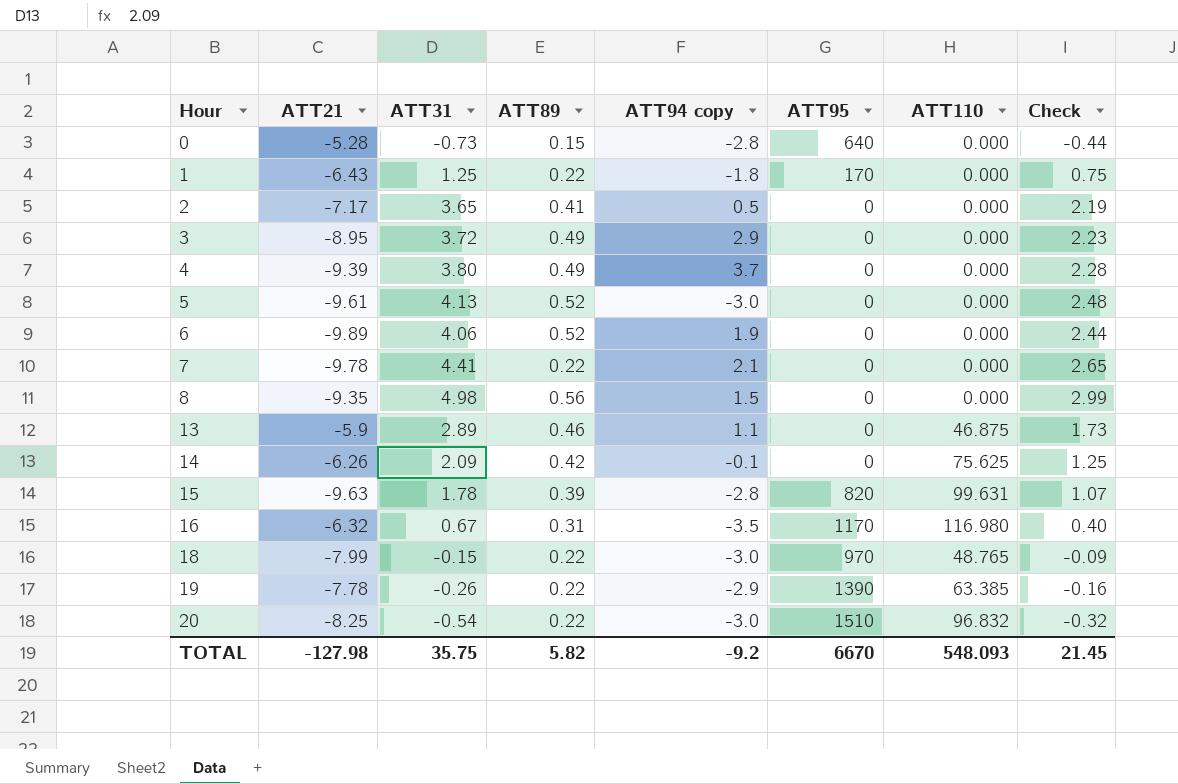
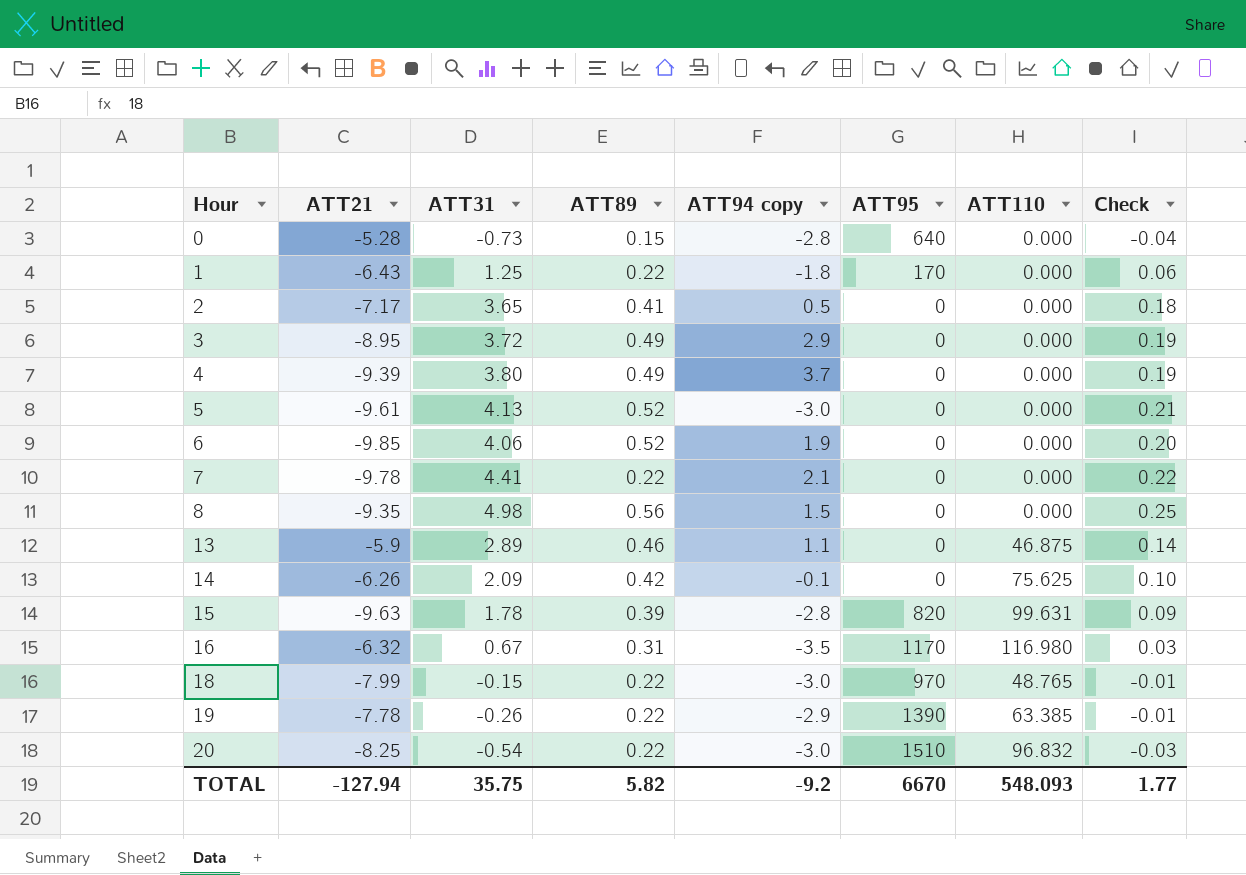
column Check | formula: [ATT31] * 0.6 -> [ATT31] * 0.05
6 | ATT21: -9.89 -> -9.85
TOTAL | ATT21: -127.98 -> -127.94
TOTAL | Check: 21.45 -> 1.77

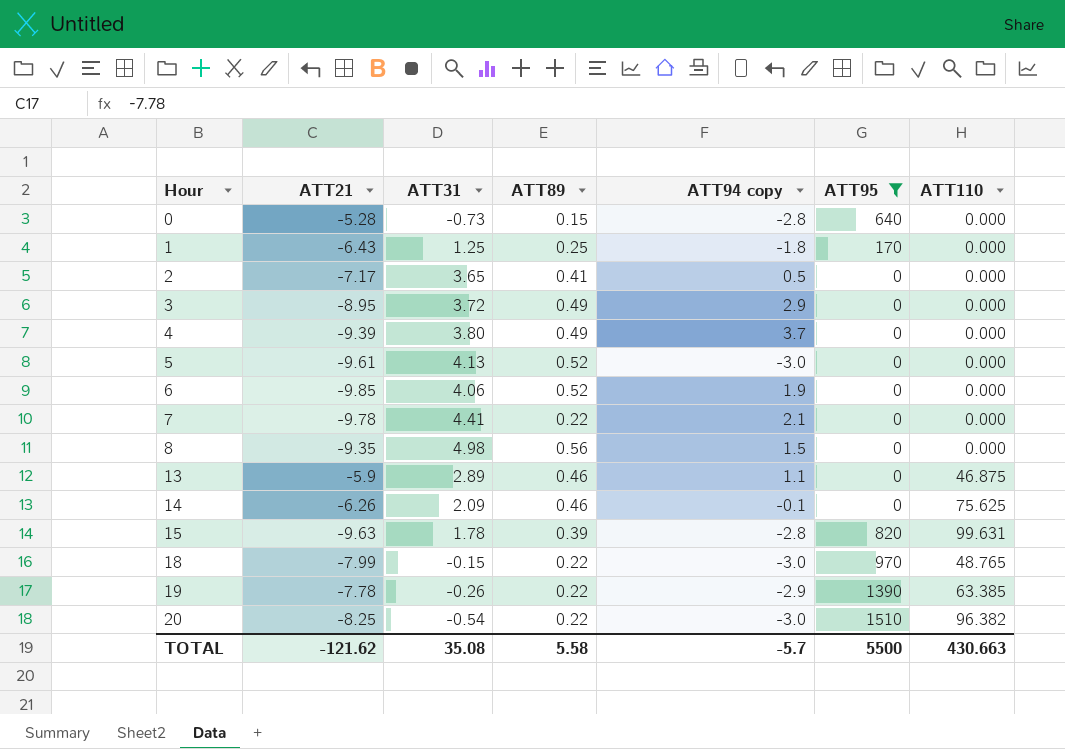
filter: none -> ATT95 != 1170
column Check | formula: [ATT31] * 0.05 -> none
1 | ATT89: 0.22 -> 0.25
14 | ATT89: 0.42 -> 0.46
20 | ATT110: 96.832 -> 96.382
TOTAL | ATT21: -127.94 -> -121.62
TOTAL | ATT31: 35.75 -> 35.08
TOTAL | ATT89: 5.82 -> 5.58
TOTAL | ATT94 copy: -9.2 -> -5.7
TOTAL | ATT95: 6670 -> 5500
TOTAL | ATT110: 548.093 -> 430.663

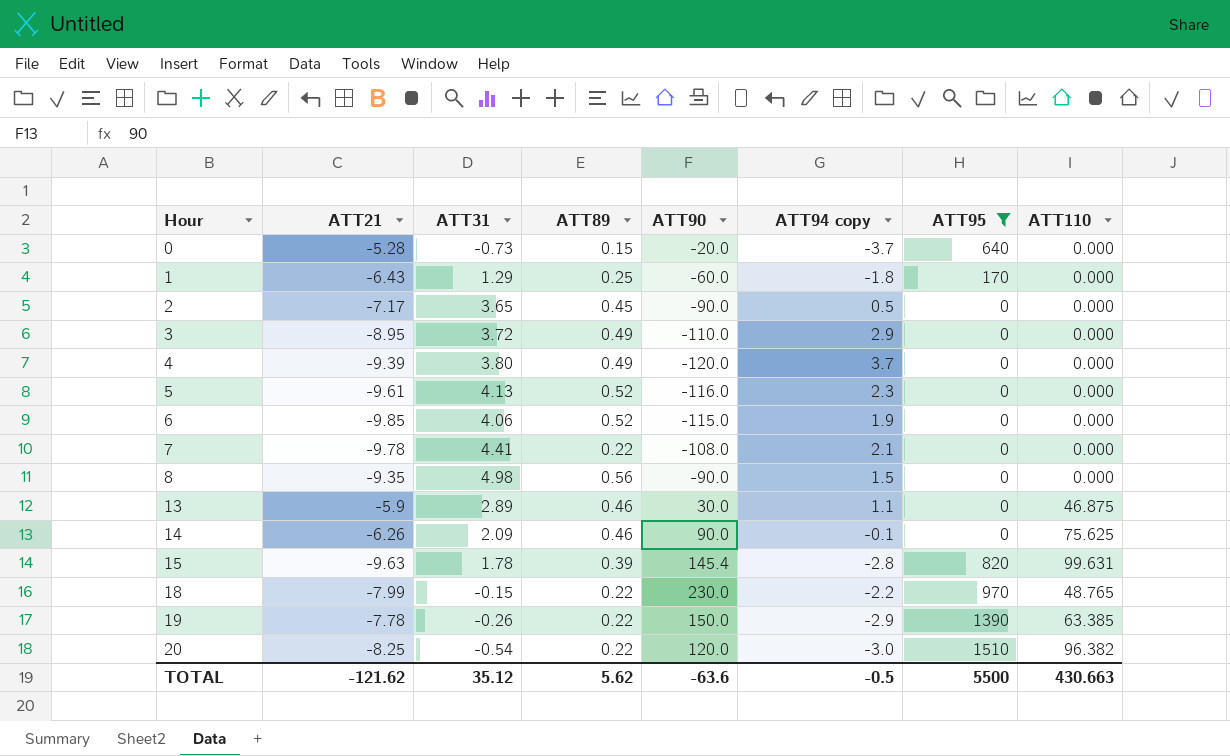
column ATT90 | position: none -> 5
0 | ATT94 copy: -2.8 -> -3.7
1 | ATT31: 1.25 -> 1.29
2 | ATT89: 0.41 -> 0.45
5 | ATT94 copy: -3.0 -> 2.3
18 | ATT94 copy: -3.0 -> -2.2
TOTAL | ATT31: 35.08 -> 35.12
TOTAL | ATT89: 5.58 -> 5.62
TOTAL | ATT94 copy: -5.7 -> -0.5

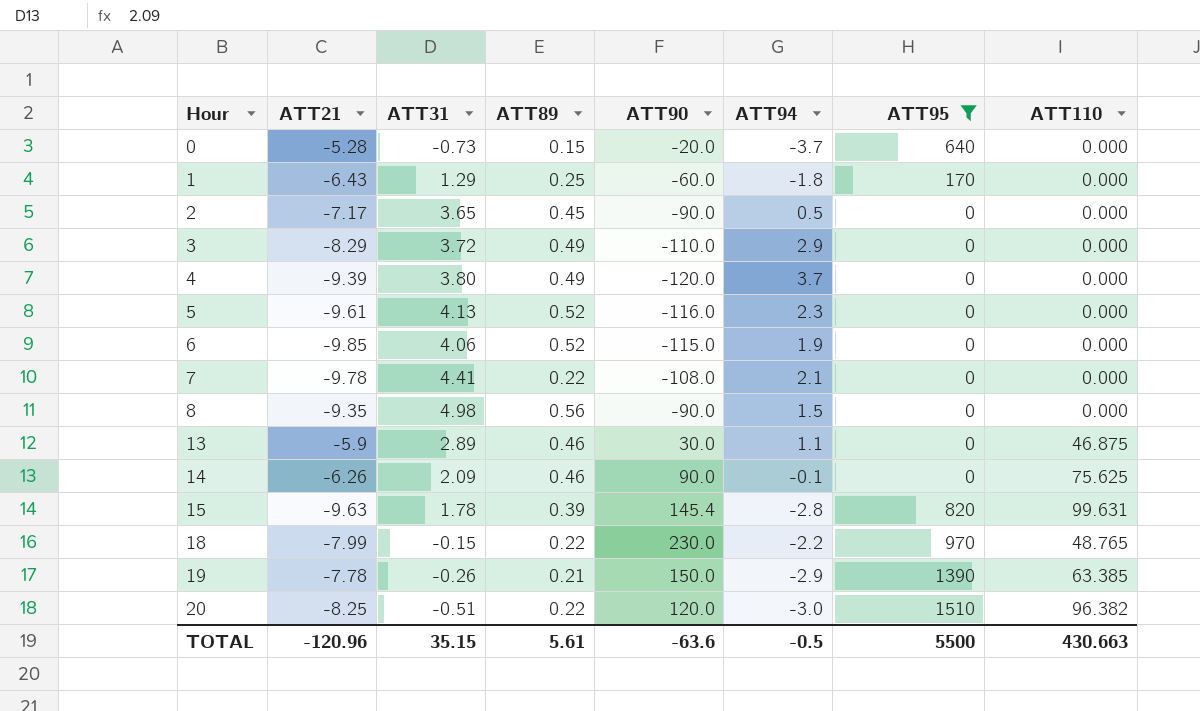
column name: ATT94 copy -> ATT94
3 | ATT21: -8.95 -> -8.29
19 | ATT89: 0.22 -> 0.21
20 | ATT31: -0.54 -> -0.51
TOTAL | ATT21: -121.62 -> -120.96
TOTAL | ATT31: 35.12 -> 35.15
TOTAL | ATT89: 5.62 -> 5.61

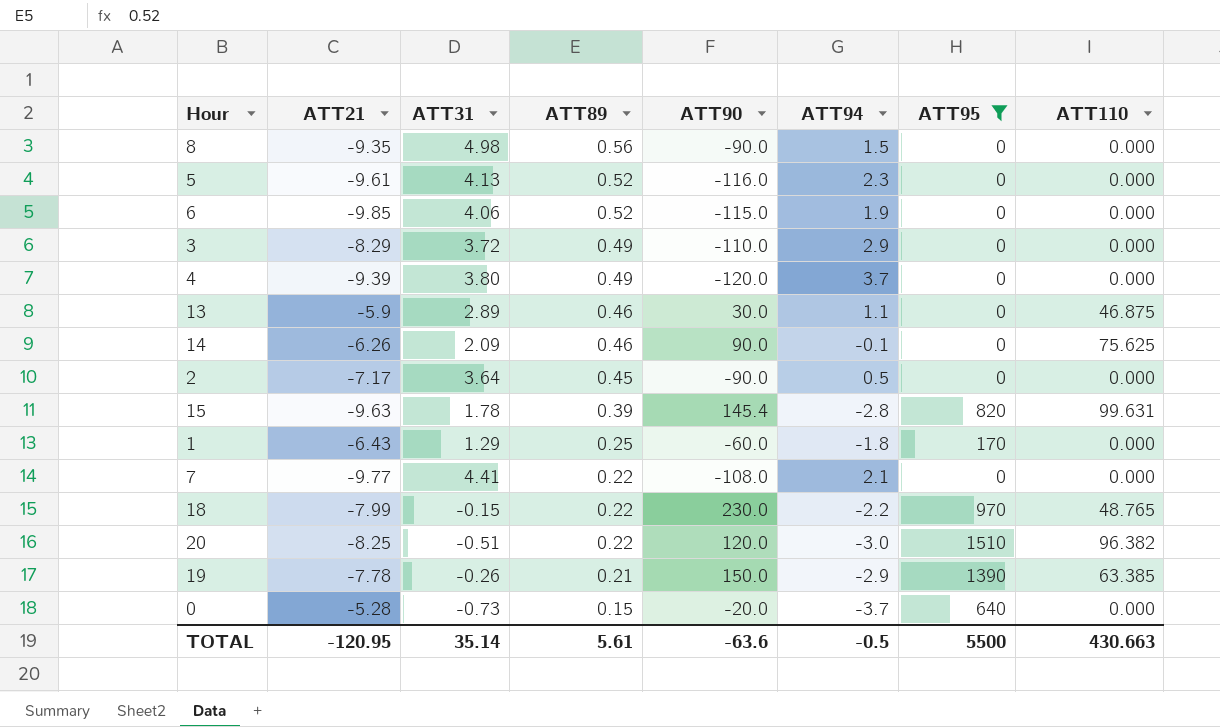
row order: Hour ascending -> ATT89 descending
2 | ATT31: 3.65 -> 3.64
7 | ATT21: -9.78 -> -9.77
TOTAL | ATT21: -120.96 -> -120.95
TOTAL | ATT31: 35.15 -> 35.14

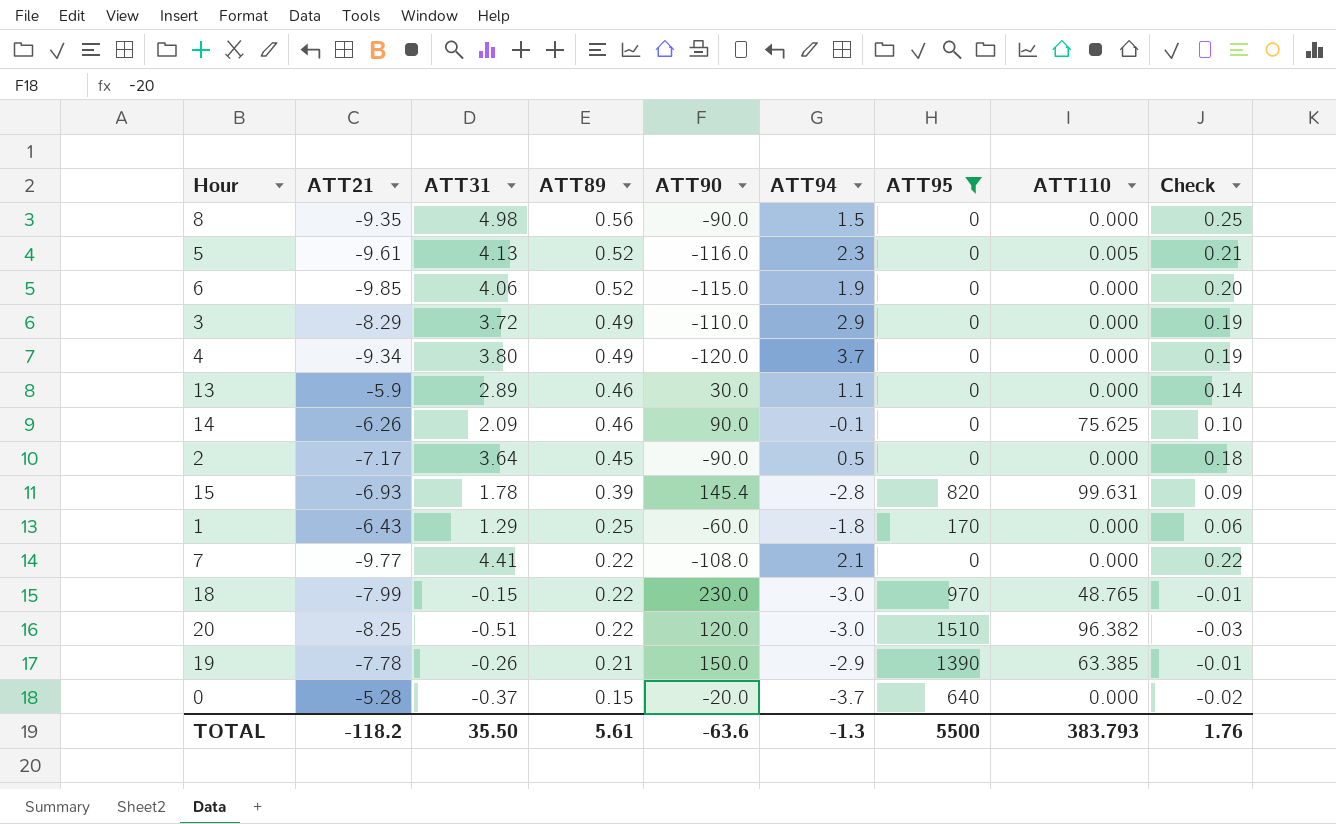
column Check | formula: none -> [ATT31] * 0.05
5 | ATT110: 0.000 -> 0.005
4 | ATT21: -9.39 -> -9.34
13 | ATT110: 46.875 -> 0.000
15 | ATT21: -9.63 -> -6.93
18 | ATT94: -2.2 -> -3.0
0 | ATT31: -0.73 -> -0.37
TOTAL | ATT21: -120.95 -> -118.2
TOTAL | ATT31: 35.14 -> 35.50
TOTAL | ATT94: -0.5 -> -1.3
TOTAL | ATT110: 430.663 -> 383.793

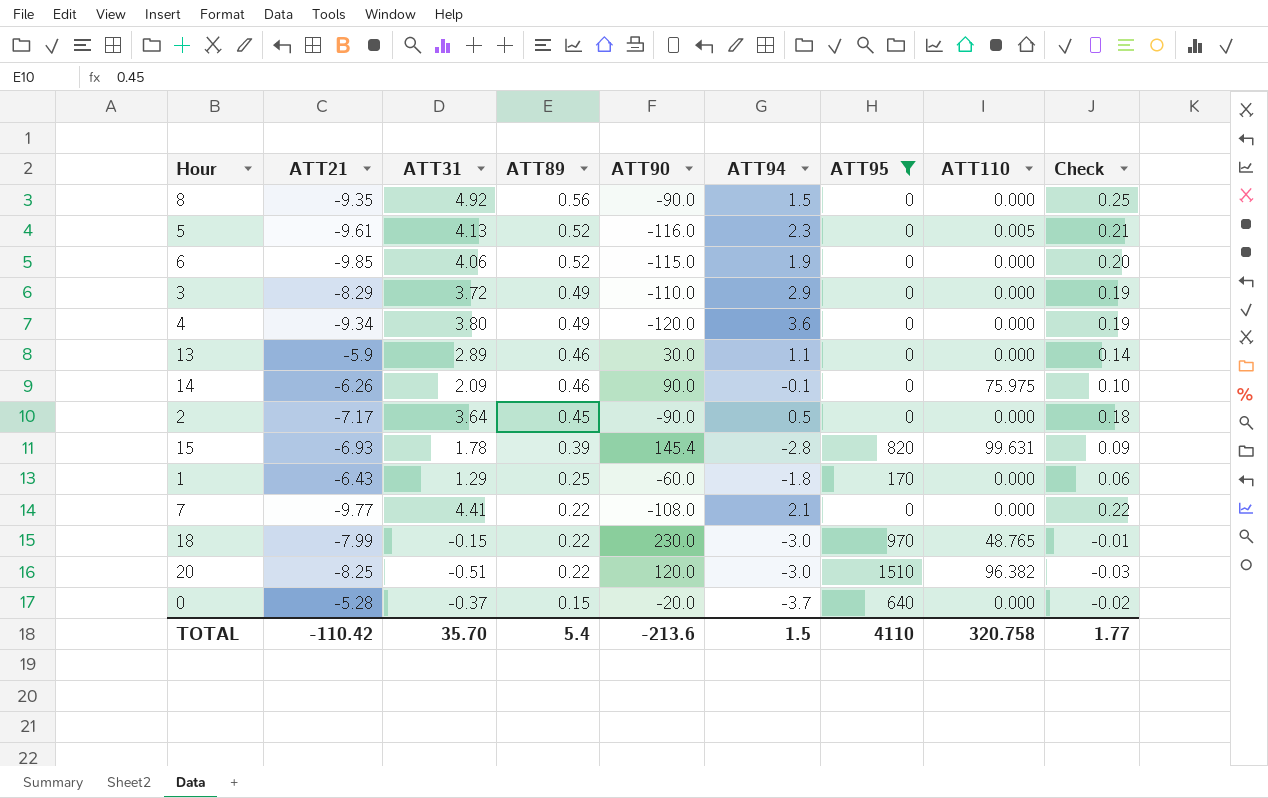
row 19: -7.78 | -0.26 | 0.21 | 150.0 | -2.9 | 1390 | 63.385 | -0.01 -> none
8 | ATT31: 4.98 -> 4.92
4 | ATT94: 3.7 -> 3.6
14 | ATT110: 75.625 -> 75.975
TOTAL | ATT21: -118.2 -> -110.42
TOTAL | ATT31: 35.50 -> 35.70
TOTAL | ATT89: 5.61 -> 5.4
TOTAL | ATT90: -63.6 -> -213.6
TOTAL | ATT94: -1.3 -> 1.5
TOTAL | ATT95: 5500 -> 4110
TOTAL | ATT110: 383.793 -> 320.758
TOTAL | Check: 1.76 -> 1.77

